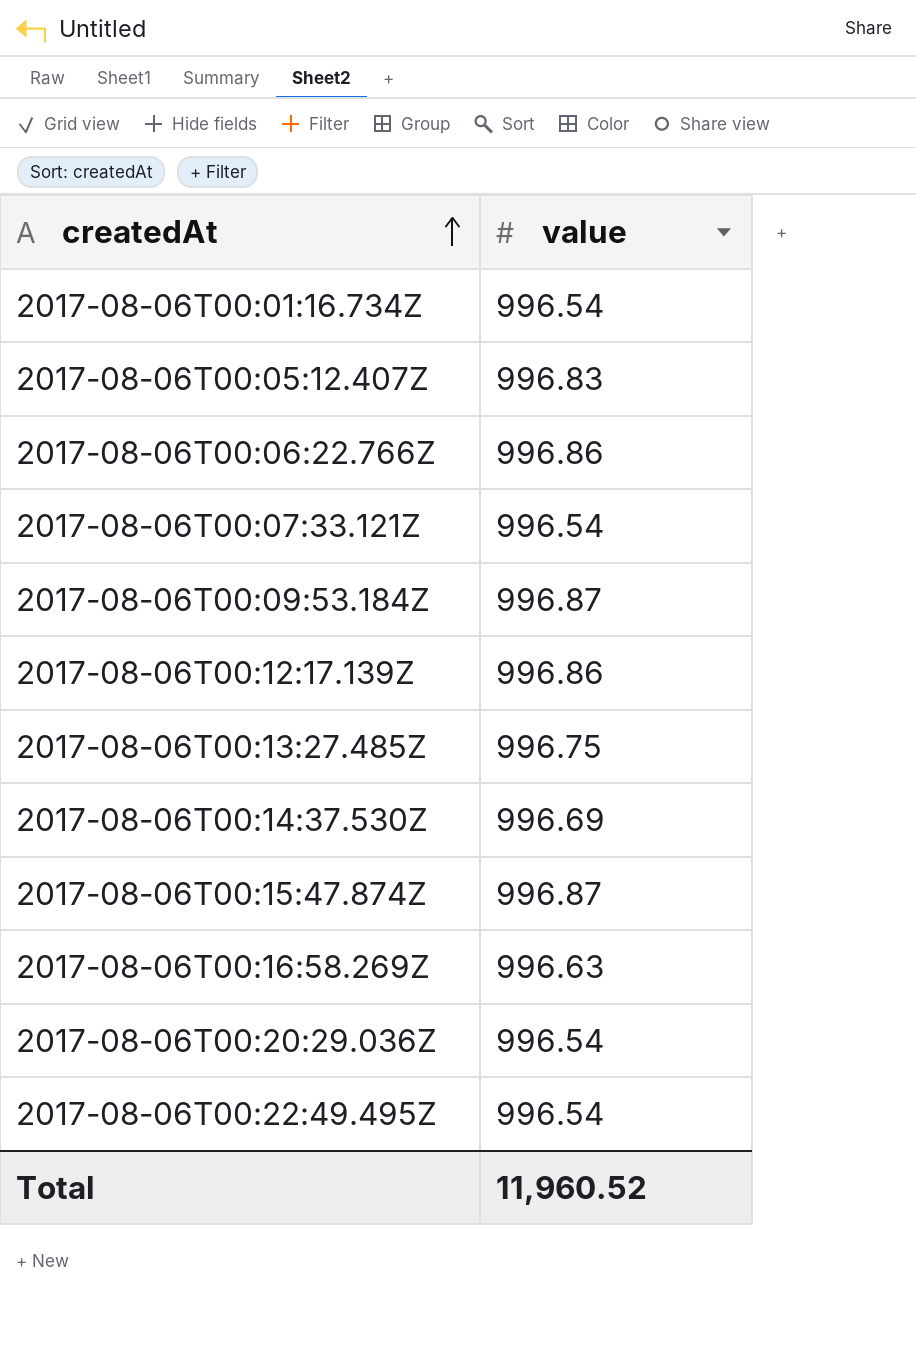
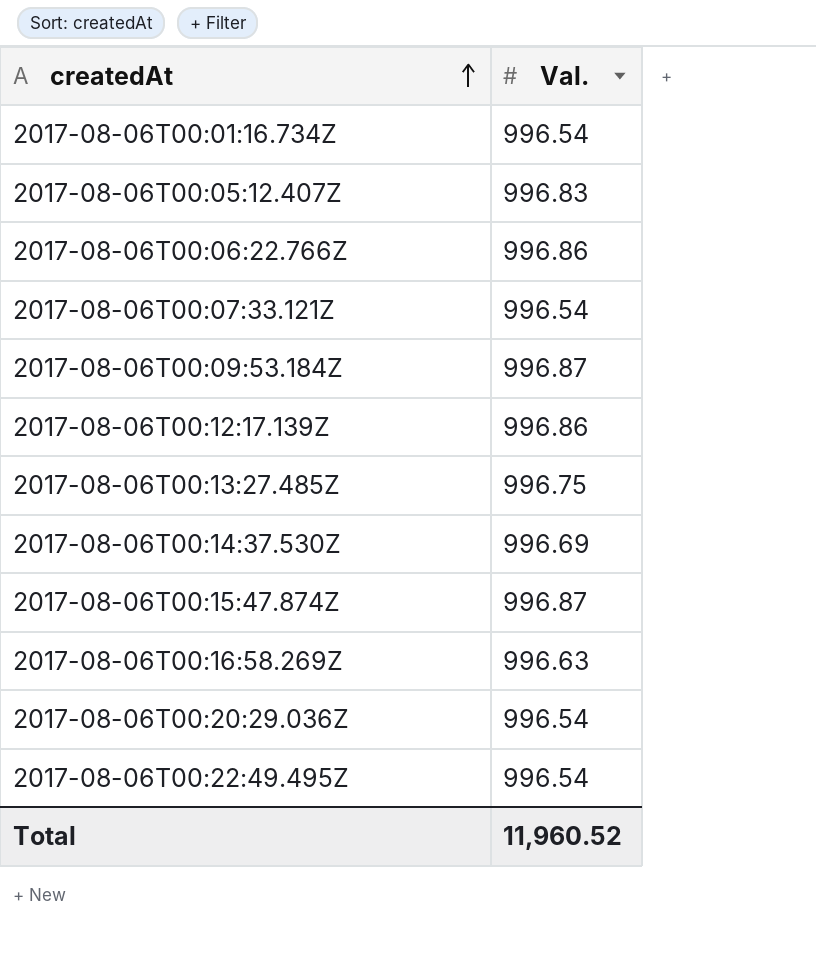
column name: value -> Val.

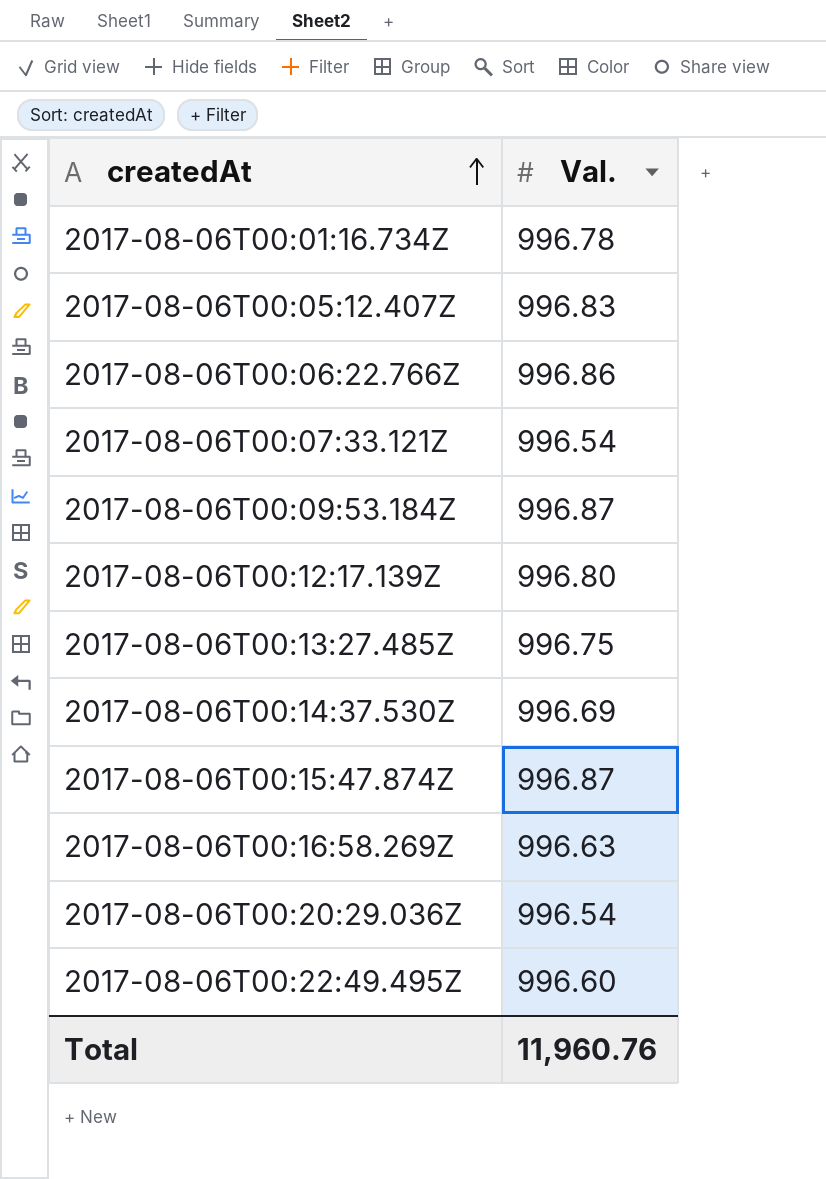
2017-08-06T00:01:16.734Z | Val.: 996.54 -> 996.78
2017-08-06T00:12:17.139Z | Val.: 996.86 -> 996.80
2017-08-06T00:22:49.495Z | Val.: 996.54 -> 996.60
Total | Val.: 11,960.52 -> 11,960.76

